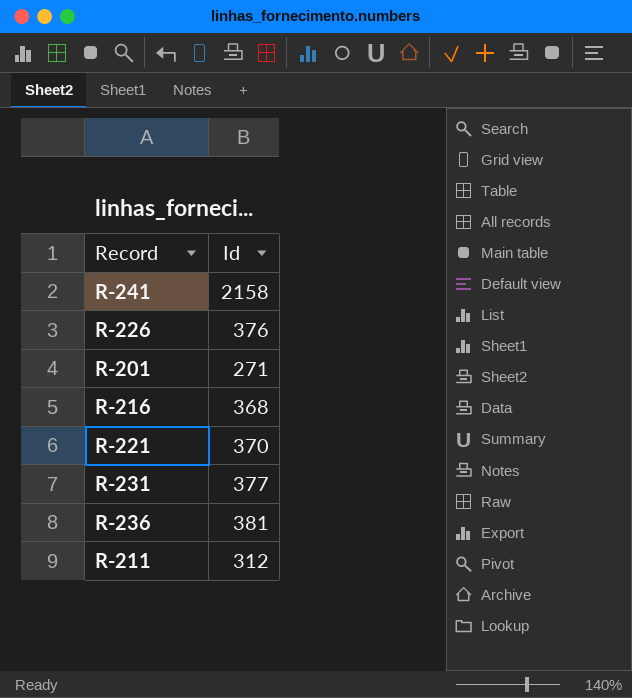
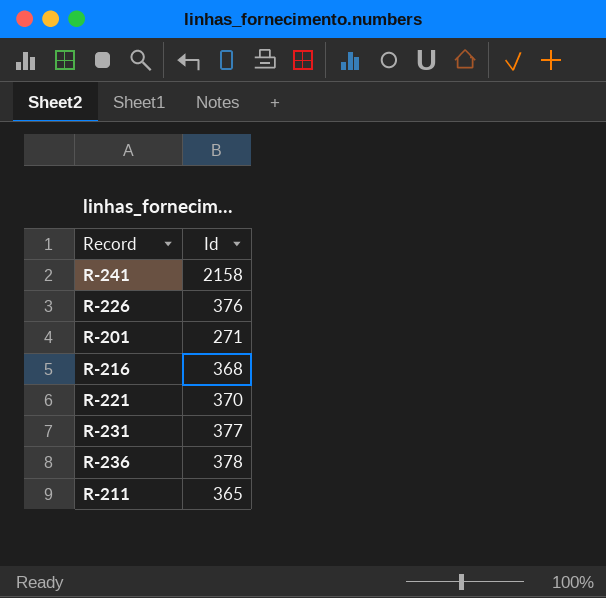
R-236 | Id: 381 -> 378
R-211 | Id: 312 -> 365

